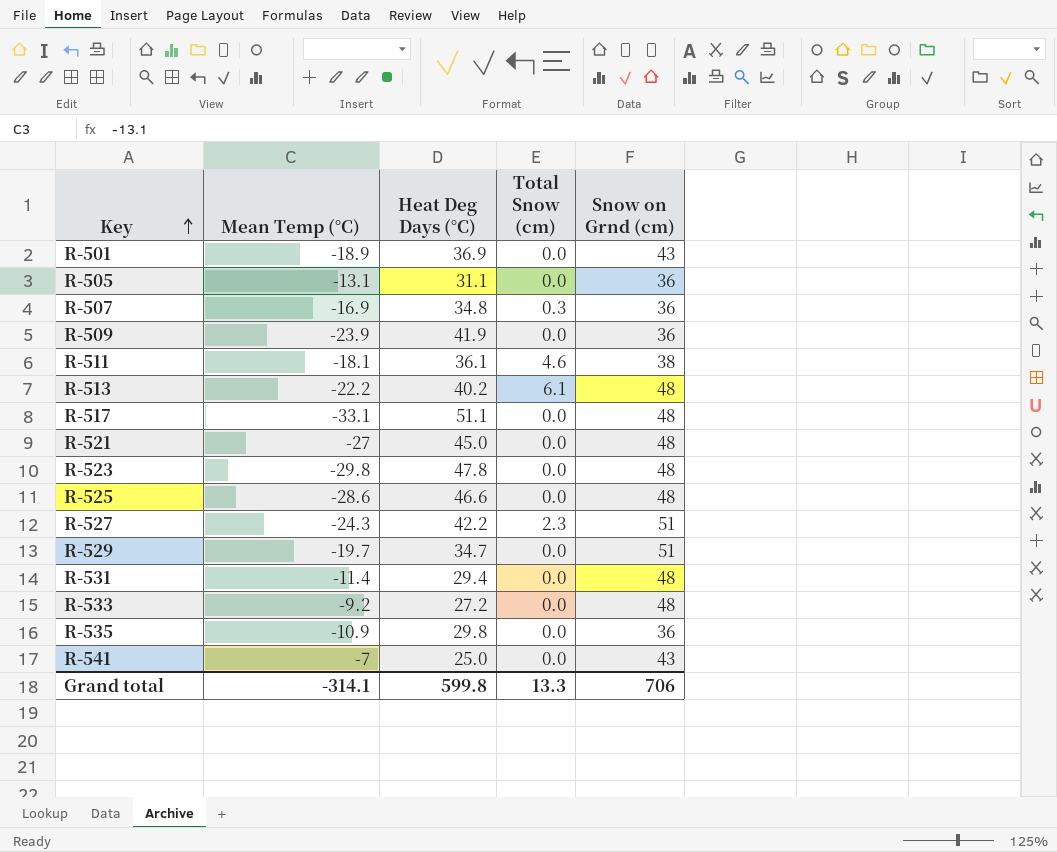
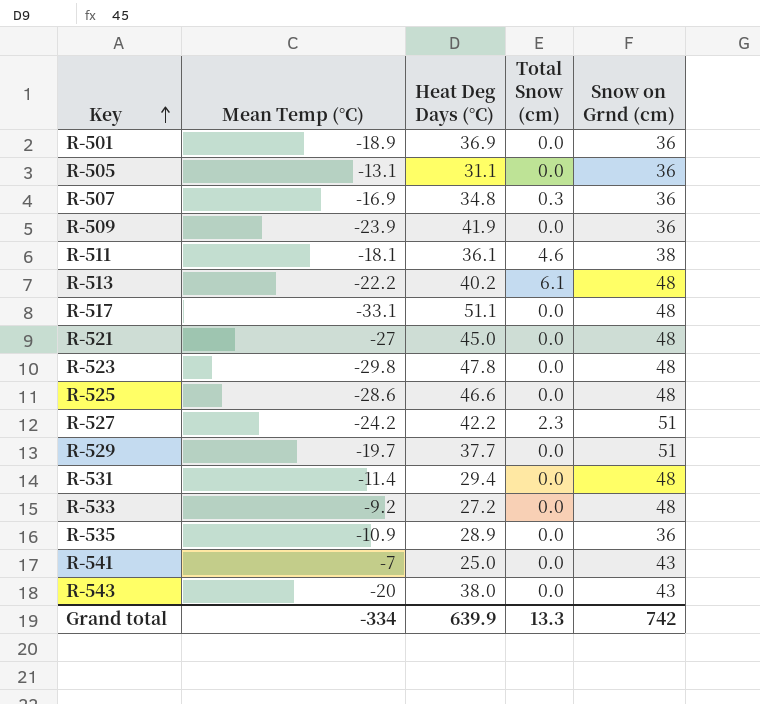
R-501 | Snow on Grnd (cm): 43 -> 36
R-527 | Mean Temp (°C): -24.3 -> -24.2
R-529 | Heat Deg Days (°C): 34.7 -> 37.7
R-535 | Heat Deg Days (°C): 29.8 -> 28.9
row R-543: none -> -20 | 38.0 | 0.0 | 43
Grand total | Mean Temp (°C): -314.1 -> -334
Grand total | Heat Deg Days (°C): 599.8 -> 639.9
Grand total | Snow on Grnd (cm): 706 -> 742

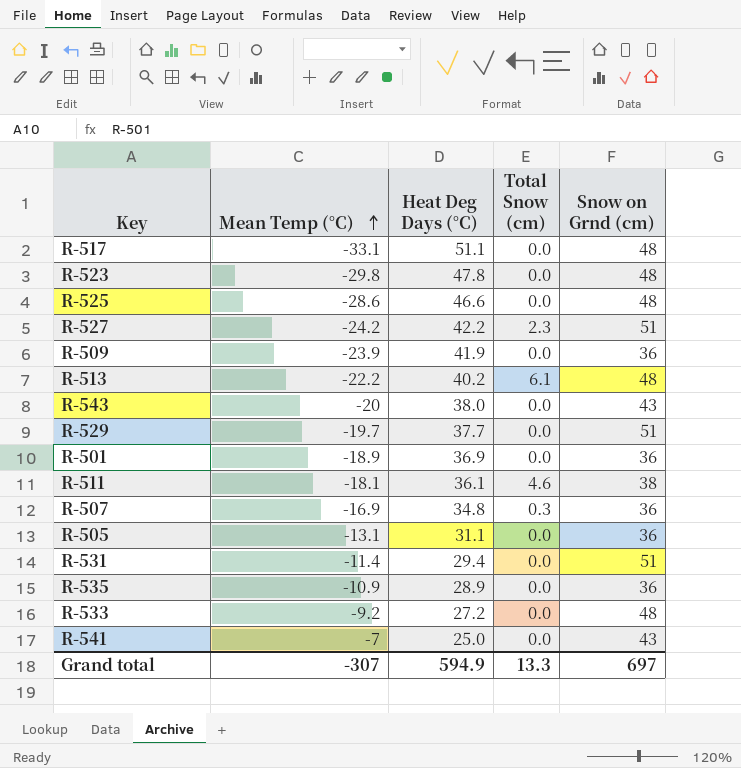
row order: Key ascending -> Mean Temp (°C) ascending
row R-521: -27 | 45.0 | 0.0 | 48 -> none
R-531 | Snow on Grnd (cm): 48 -> 51
Grand total | Mean Temp (°C): -334 -> -307
Grand total | Heat Deg Days (°C): 639.9 -> 594.9
Grand total | Snow on Grnd (cm): 742 -> 697

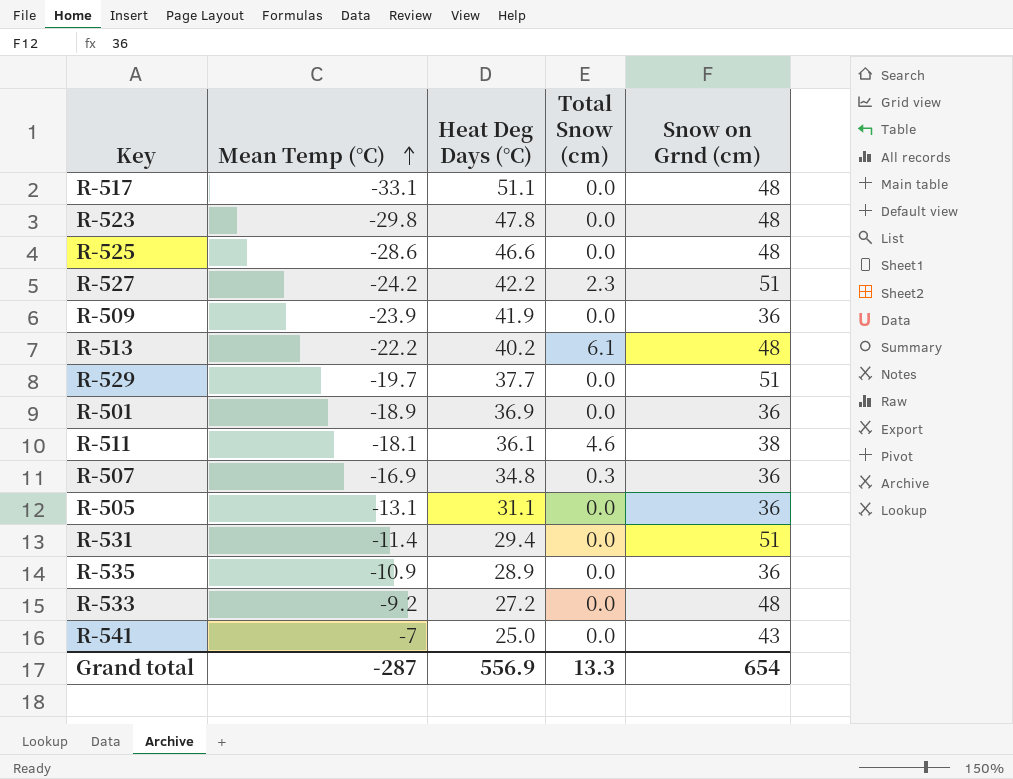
row R-543: -20 | 38.0 | 0.0 | 43 -> none
Grand total | Mean Temp (°C): -307 -> -287
Grand total | Heat Deg Days (°C): 594.9 -> 556.9
Grand total | Snow on Grnd (cm): 697 -> 654

